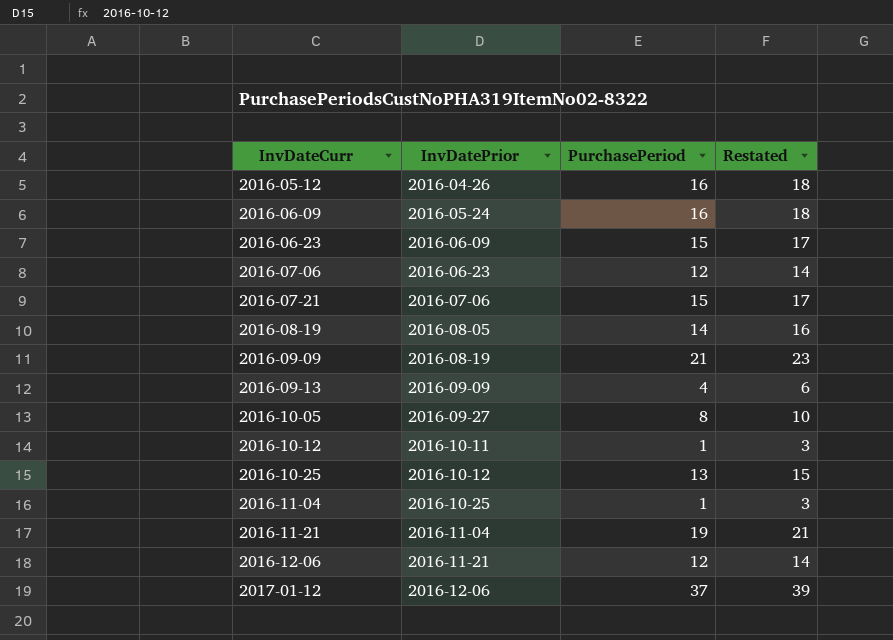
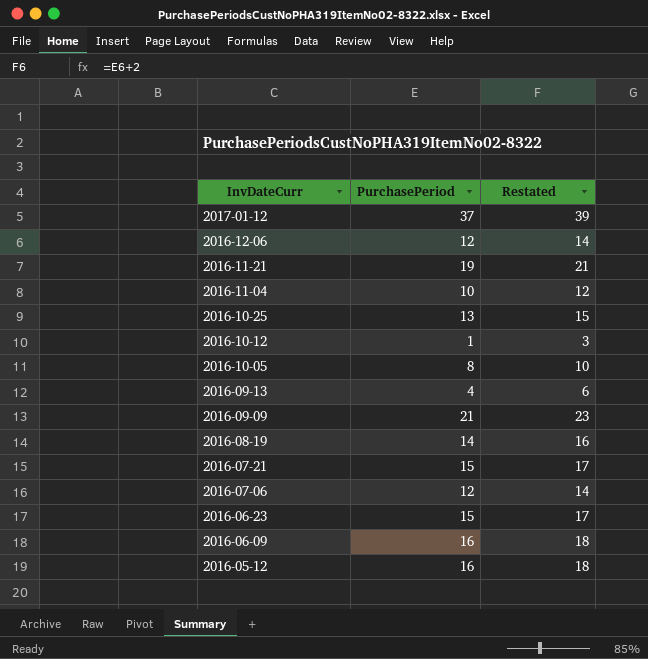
row order: InvDateCurr ascending -> InvDateCurr descending
column InvDatePrior | position: 2 -> none
2016-11-04 | PurchasePeriod: 1 -> 10
2016-11-04 | Restated: 3 -> 12

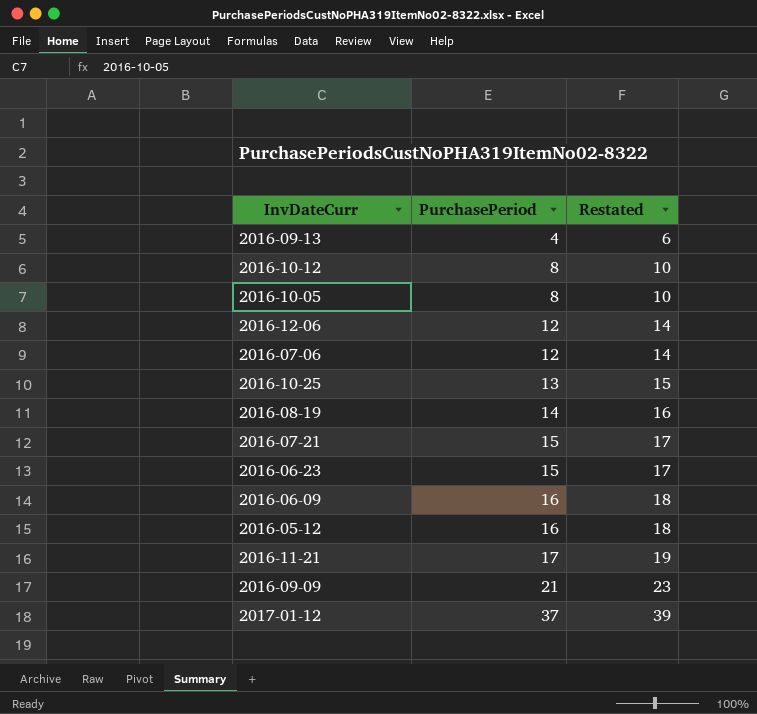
row order: InvDateCurr descending -> PurchasePeriod ascending
row 2016-11-04: 10 | 12 -> none
2016-10-12 | PurchasePeriod: 1 -> 8
2016-10-12 | Restated: 3 -> 10
2016-11-21 | PurchasePeriod: 19 -> 17
2016-11-21 | Restated: 21 -> 19

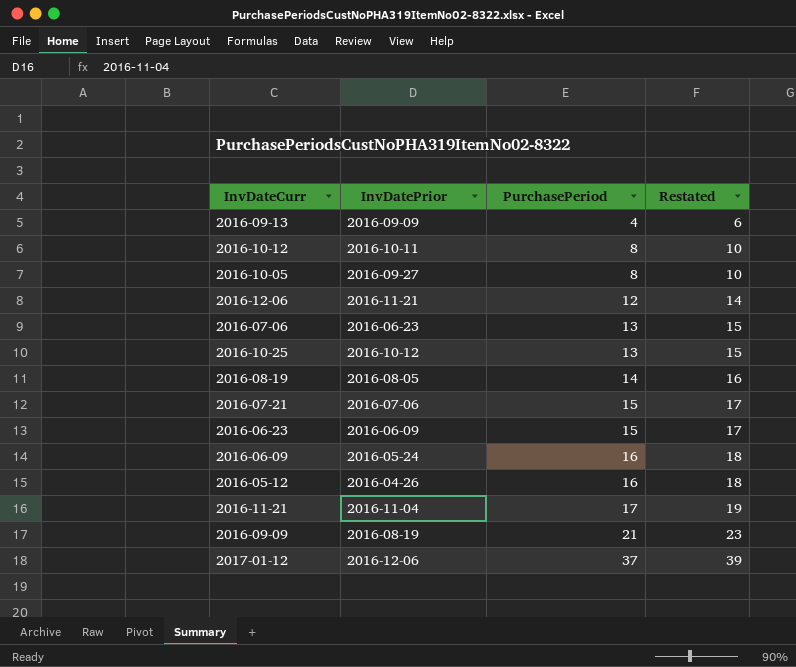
column InvDatePrior | position: none -> 2
2016-07-06 | PurchasePeriod: 12 -> 13
2016-07-06 | Restated: 14 -> 15

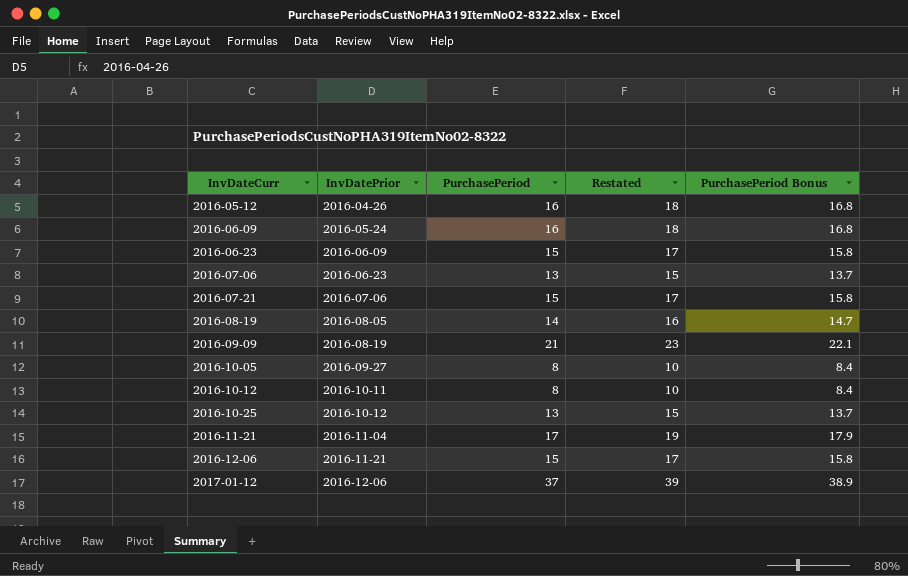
row order: PurchasePeriod ascending -> InvDateCurr ascending
column PurchasePeriod Bonus | formula: none -> [PurchasePeriod] * 1.05
row 2016-09-13: 2016-09-09 | 4 | 6 -> none
2016-12-06 | PurchasePeriod: 12 -> 15
2016-12-06 | Restated: 14 -> 17

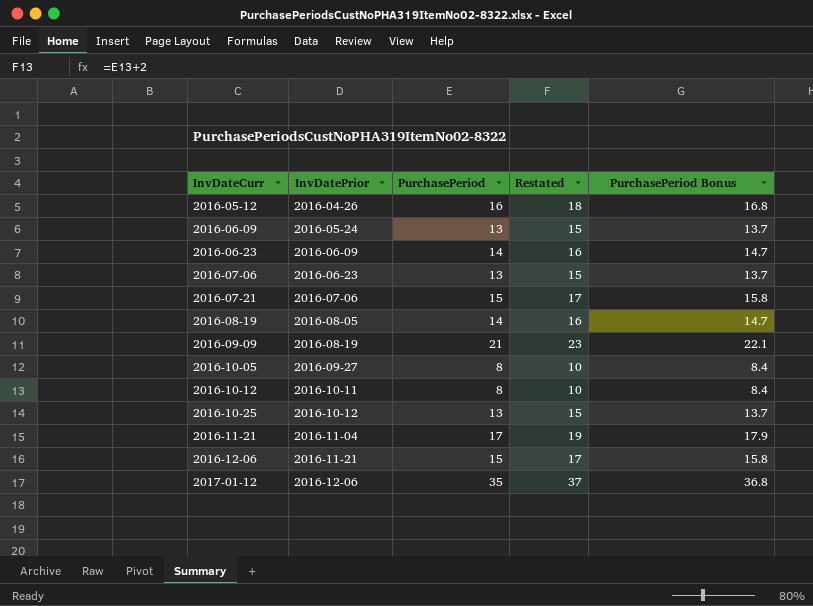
2016-06-09 | PurchasePeriod: 16 -> 13
2016-06-09 | Restated: 18 -> 15
2016-06-09 | PurchasePeriod Bonus: 16.8 -> 13.7
2016-06-23 | PurchasePeriod: 15 -> 14
2016-06-23 | Restated: 17 -> 16
2016-06-23 | PurchasePeriod Bonus: 15.8 -> 14.7
2017-01-12 | PurchasePeriod: 37 -> 35
2017-01-12 | Restated: 39 -> 37
2017-01-12 | PurchasePeriod Bonus: 38.9 -> 36.8

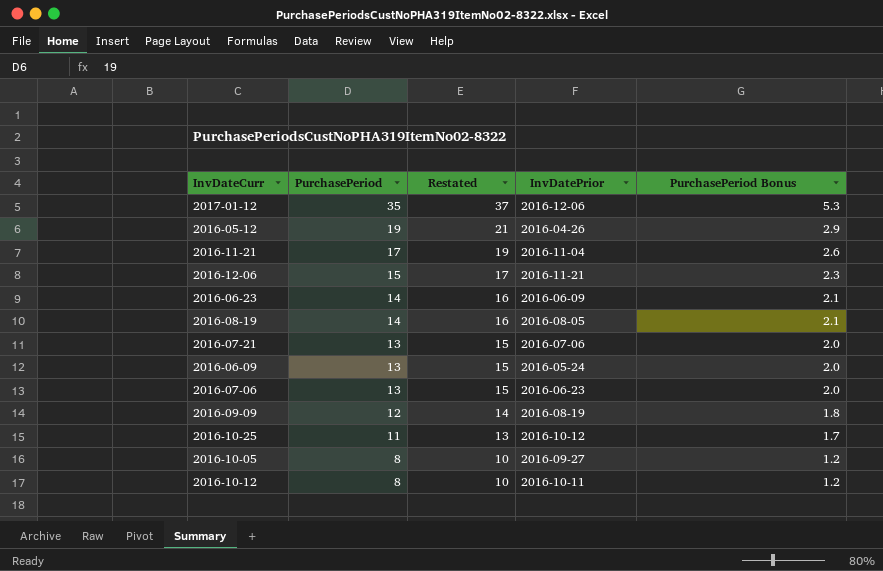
row order: InvDateCurr ascending -> PurchasePeriod descending
column InvDatePrior | position: 2 -> 4
column PurchasePeriod Bonus | formula: [PurchasePeriod] * 1.05 -> [PurchasePeriod] * 0.15
2016-05-12 | PurchasePeriod: 16 -> 19
2016-05-12 | Restated: 18 -> 21
2016-07-21 | PurchasePeriod: 15 -> 13
2016-07-21 | Restated: 17 -> 15
2016-09-09 | PurchasePeriod: 21 -> 12
2016-09-09 | Restated: 23 -> 14
2016-10-25 | PurchasePeriod: 13 -> 11
2016-10-25 | Restated: 15 -> 13

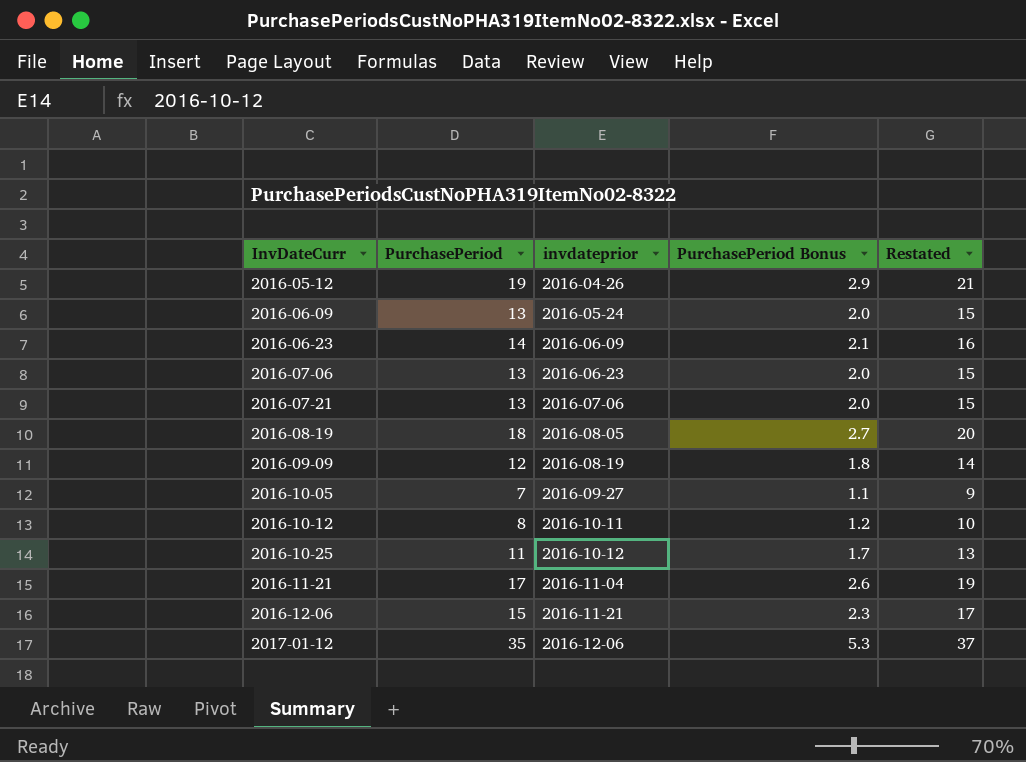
row order: PurchasePeriod descending -> InvDateCurr ascending
column name: InvDatePrior -> invdateprior
column Restated | position: 3 -> 5
2016-08-19 | PurchasePeriod: 14 -> 18
2016-08-19 | PurchasePeriod Bonus: 2.1 -> 2.7
2016-08-19 | Restated: 16 -> 20
2016-10-05 | PurchasePeriod: 8 -> 7
2016-10-05 | PurchasePeriod Bonus: 1.2 -> 1.1
2016-10-05 | Restated: 10 -> 9

